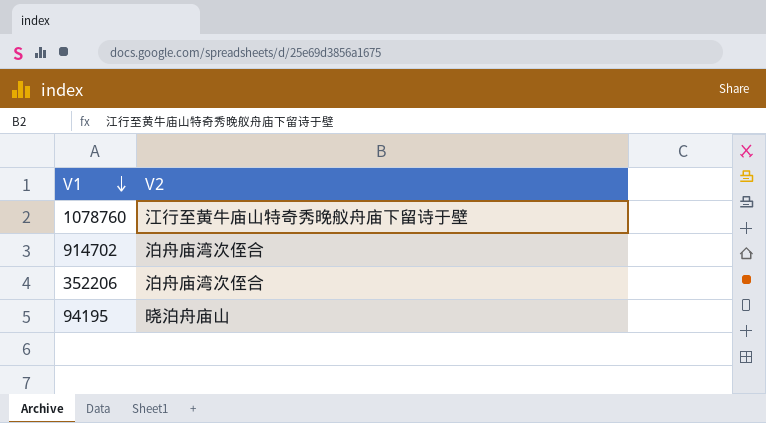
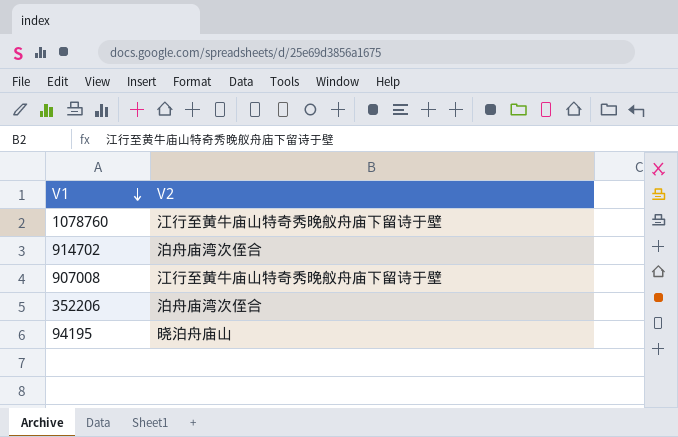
row 907008: none -> 江行至黄牛庙山特奇秀晚舣舟庙下留诗于壁

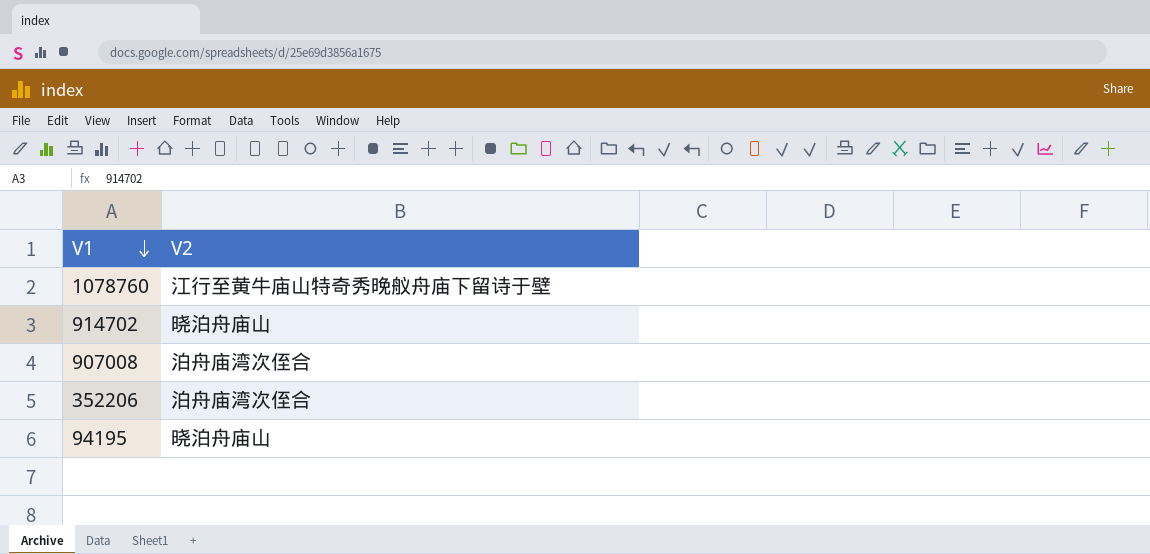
914702 | V2: 泊舟庙湾次侄合 -> 晓泊舟庙山
907008 | V2: 江行至黄牛庙山特奇秀晚舣舟庙下留诗于壁 -> 泊舟庙湾次侄合

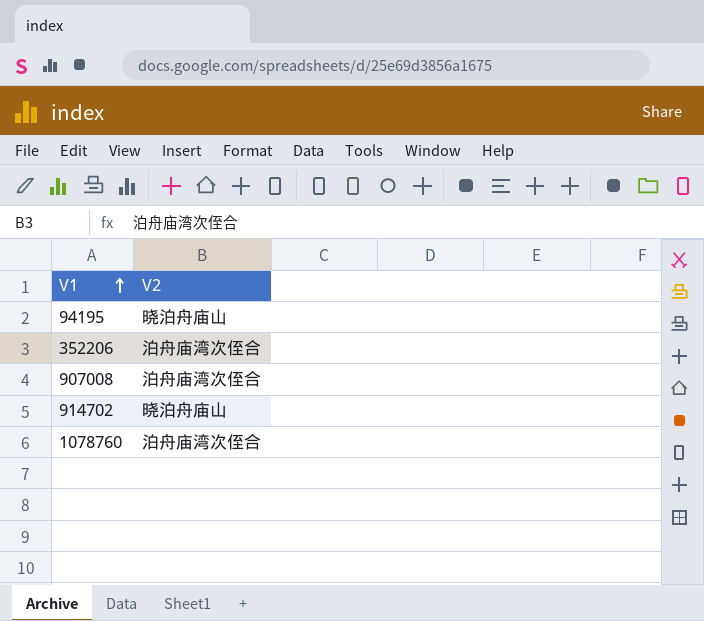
row order: V1 descending -> V1 ascending
1078760 | V2: 江行至黄牛庙山特奇秀晚舣舟庙下留诗于壁 -> 泊舟庙湾次侄合

